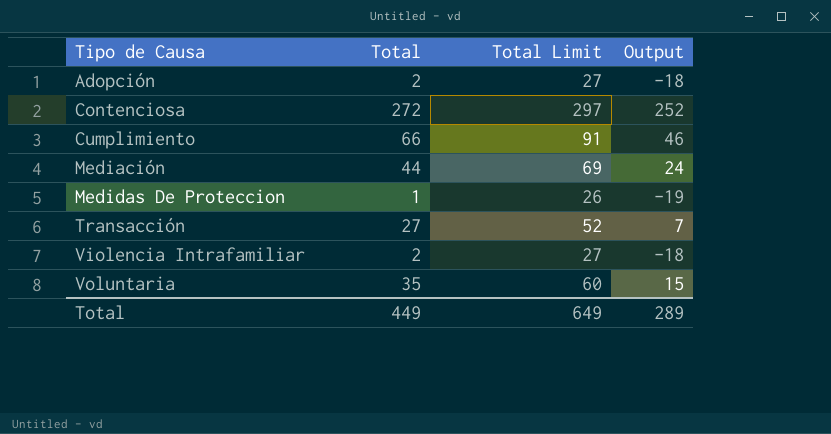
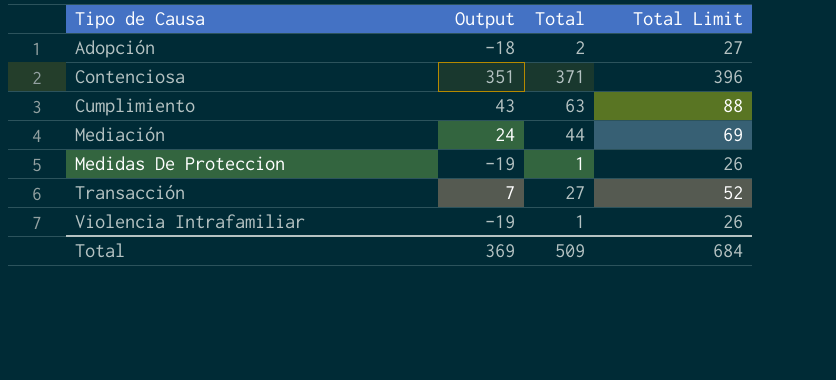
column Output | position: 4 -> 2
row Voluntaria: 35 | 60 | 15 -> none
Contenciosa | Output: 252 -> 351
Contenciosa | Total: 272 -> 371
Contenciosa | Total Limit: 297 -> 396
Cumplimiento | Output: 46 -> 43
Cumplimiento | Total: 66 -> 63
Cumplimiento | Total Limit: 91 -> 88
Violencia Intrafamiliar | Output: -18 -> -19
Violencia Intrafamiliar | Total: 2 -> 1
Violencia Intrafamiliar | Total Limit: 27 -> 26
Total | Output: 289 -> 369
Total | Total: 449 -> 509
Total | Total Limit: 649 -> 684

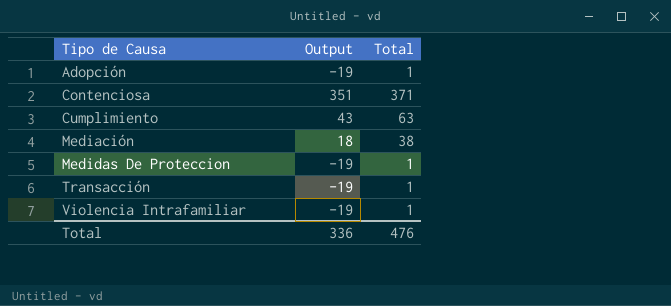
column Total Limit | formula: [Total] + 25 -> none
Adopción | Output: -18 -> -19
Adopción | Total: 2 -> 1
Mediación | Output: 24 -> 18
Mediación | Total: 44 -> 38
Transacción | Output: 7 -> -19
Transacción | Total: 27 -> 1
Total | Output: 369 -> 336
Total | Total: 509 -> 476

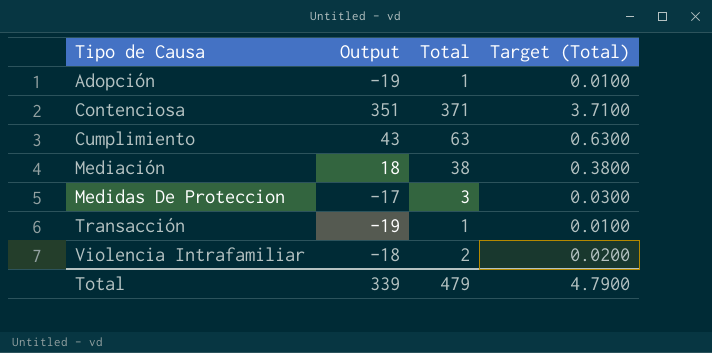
column Target (Total) | formula: none -> [Total] * 0.01
Medidas De Proteccion | Output: -19 -> -17
Medidas De Proteccion | Total: 1 -> 3
Violencia Intrafamiliar | Output: -19 -> -18
Violencia Intrafamiliar | Total: 1 -> 2
Total | Output: 336 -> 339
Total | Total: 476 -> 479

